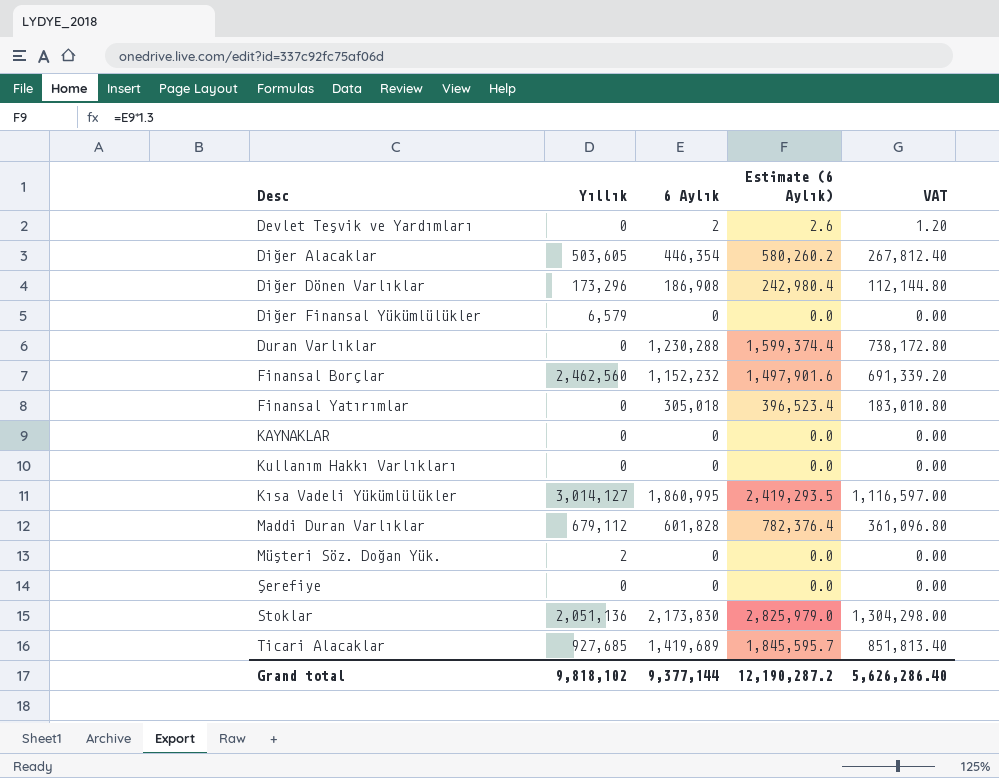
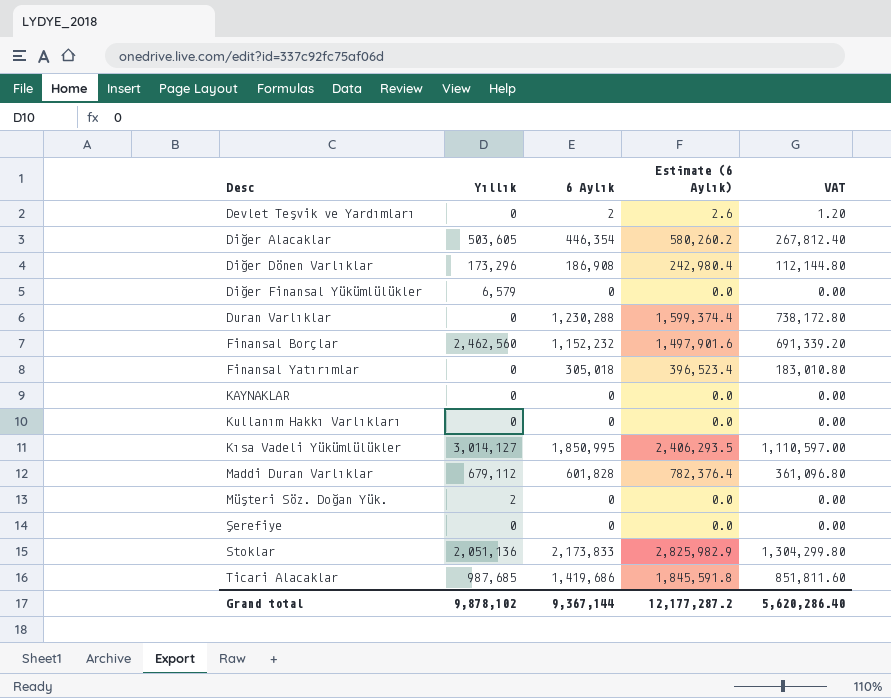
Kısa Vadeli Yükümlülükler | 6 Aylık: 1,860,995 -> 1,850,995
Kısa Vadeli Yükümlülükler | Estimate (6 Aylık): 2,419,293.5 -> 2,406,293.5
Kısa Vadeli Yükümlülükler | VAT: 1,116,597.00 -> 1,110,597.00
Stoklar | 6 Aylık: 2,173,830 -> 2,173,833
Stoklar | Estimate (6 Aylık): 2,825,979.0 -> 2,825,982.9
Stoklar | VAT: 1,304,298.00 -> 1,304,299.80
Ticari Alacaklar | Yıllık: 927,685 -> 987,685
Ticari Alacaklar | 6 Aylık: 1,419,689 -> 1,419,686
Ticari Alacaklar | Estimate (6 Aylık): 1,845,595.7 -> 1,845,591.8
Ticari Alacaklar | VAT: 851,813.40 -> 851,811.60
Grand total | Yıllık: 9,818,102 -> 9,878,102
Grand total | 6 Aylık: 9,377,144 -> 9,367,144
Grand total | Estimate (6 Aylık): 12,190,287.2 -> 12,177,287.2
Grand total | VAT: 5,626,286.40 -> 5,620,286.40

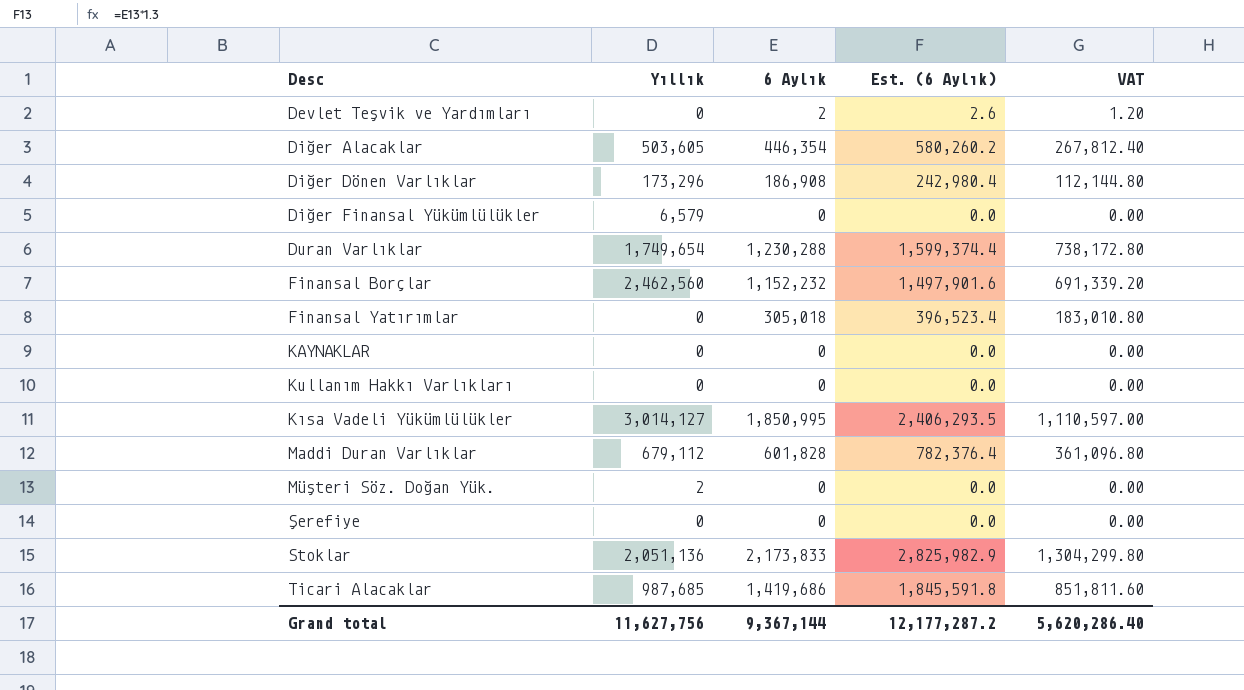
column name: Estimate (6 Aylık) -> Est. (6 Aylık)
Duran Varlıklar | Yıllık: 0 -> 1,749,654
Grand total | Yıllık: 9,878,102 -> 11,627,756

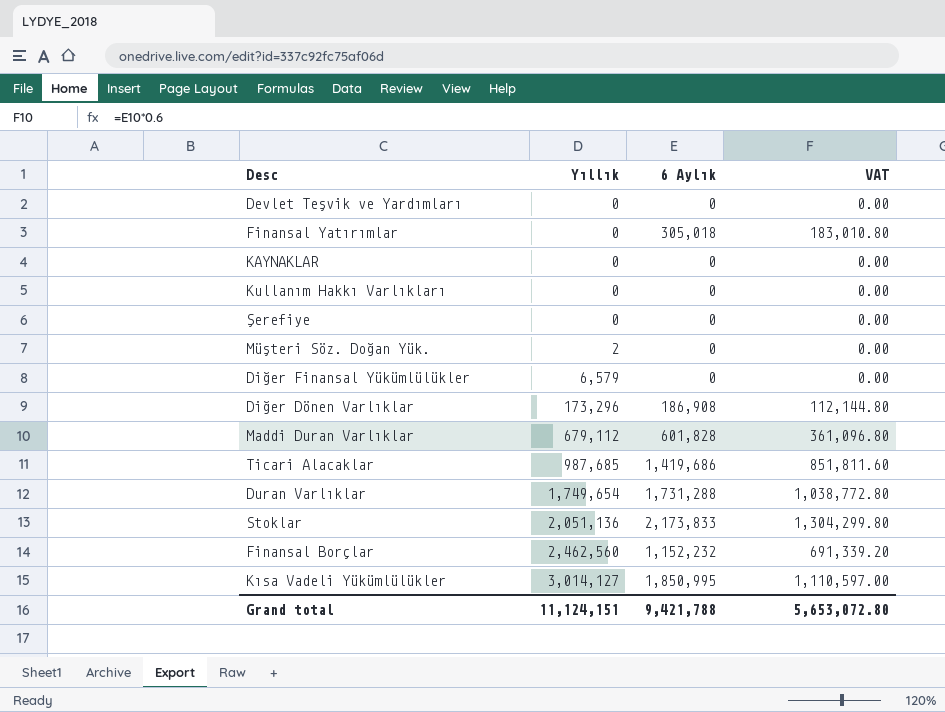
row order: Desc ascending -> Yıllık ascending
column Est. (6 Aylık) | formula: [6 Aylık] * 1.3 -> none
row Diğer Alacaklar: 503,605 | 446,354 | 580,260.2 | 267,812.40 -> none
Devlet Teşvik ve Yardımları | 6 Aylık: 2 -> 0
Devlet Teşvik ve Yardımları | VAT: 1.20 -> 0.00
Duran Varlıklar | 6 Aylık: 1,230,288 -> 1,731,288
Duran Varlıklar | VAT: 738,172.80 -> 1,038,772.80
Grand total | Yıllık: 11,627,756 -> 11,124,151
Grand total | 6 Aylık: 9,367,144 -> 9,421,788
Grand total | VAT: 5,620,286.40 -> 5,653,072.80

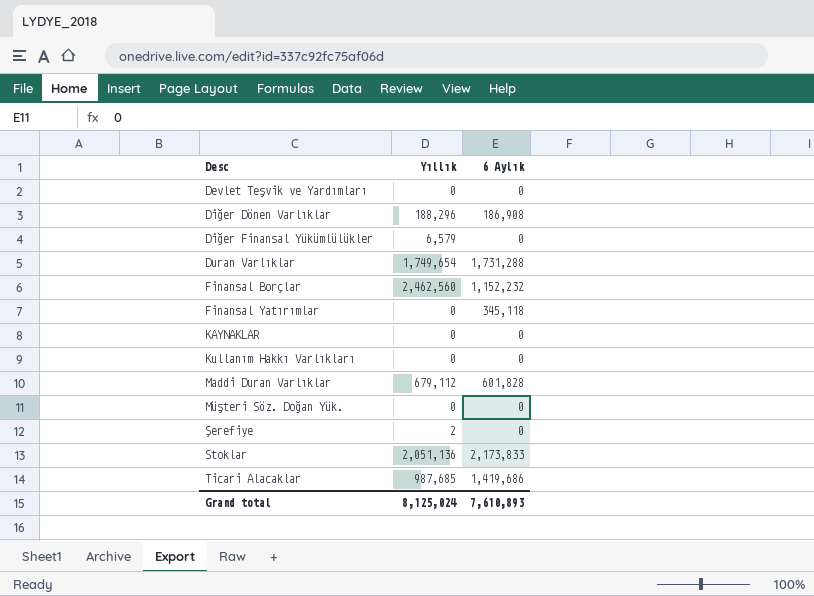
row order: Yıllık ascending -> Desc ascending
column VAT | formula: [6 Aylık] * 0.6 -> none
row Kısa Vadeli Yükümlülükler: 3,014,127 | 1,850,995 | 1,110,597.00 -> none
Diğer Dönen Varlıklar | Yıllık: 173,296 -> 188,296
Finansal Yatırımlar | 6 Aylık: 305,018 -> 345,118
Müşteri Söz. Doğan Yük. | Yıllık: 2 -> 0
Şerefiye | Yıllık: 0 -> 2
Grand total | Yıllık: 11,124,151 -> 8,125,024
Grand total | 6 Aylık: 9,421,788 -> 7,610,893

